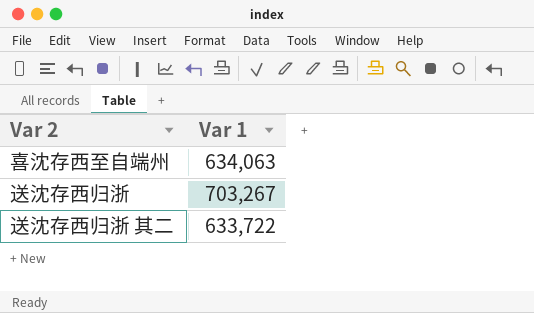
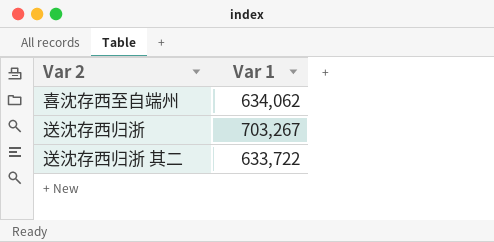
喜沈存西至自端州 | Var 1: 634,063 -> 634,062

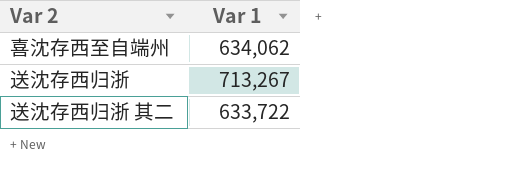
送沈存西归浙 | Var 1: 703,267 -> 713,267

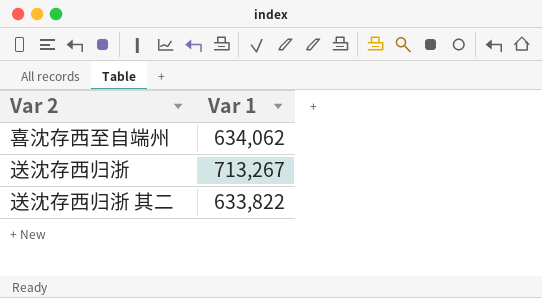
送沈存西归浙 其二 | Var 1: 633,722 -> 633,822

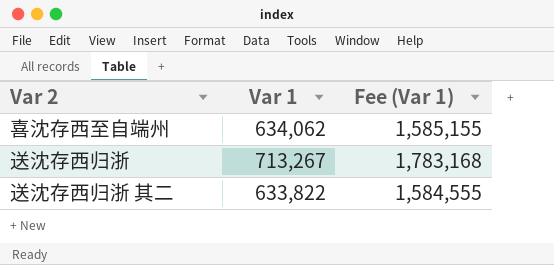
column Fee (Var 1) | formula: none -> [Var 1] * 2.5

